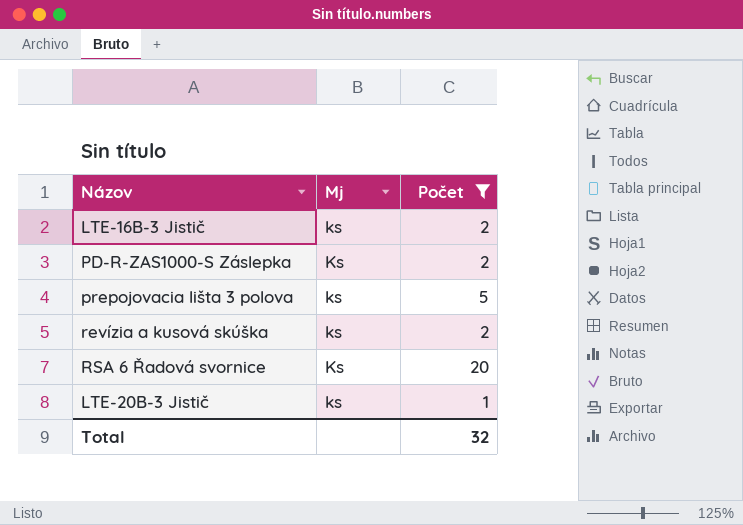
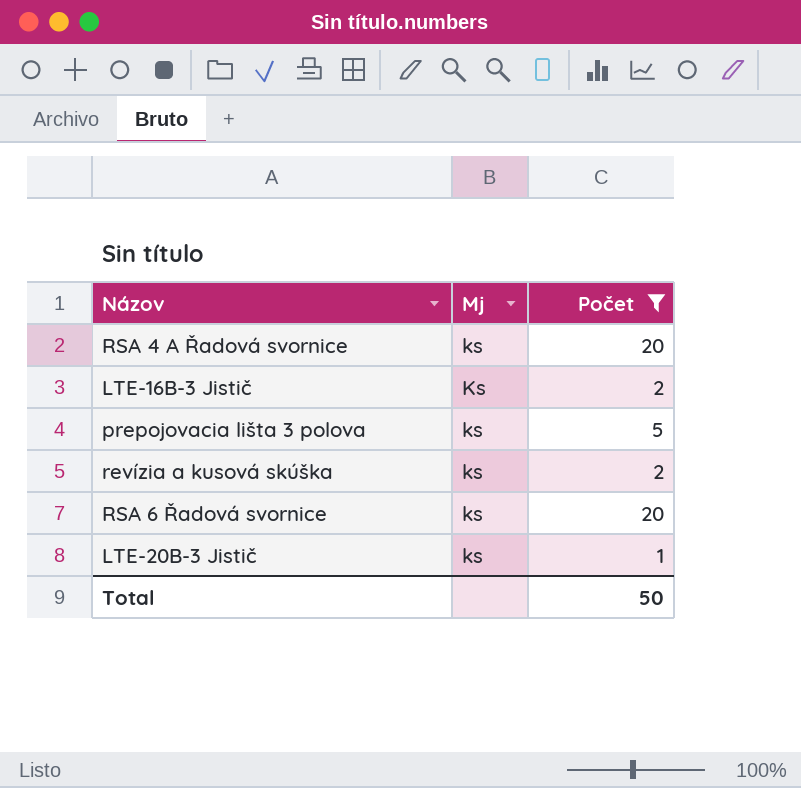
row PD-R-ZAS1000-S Záslepka: Ks | 2 -> none
row RSA 4 A Řadová svornice: none -> ks | 20
LTE-16B-3 Jistič | Mj: ks -> Ks
RSA 6 Řadová svornice | Mj: Ks -> ks
Total | Počet: 32 -> 50

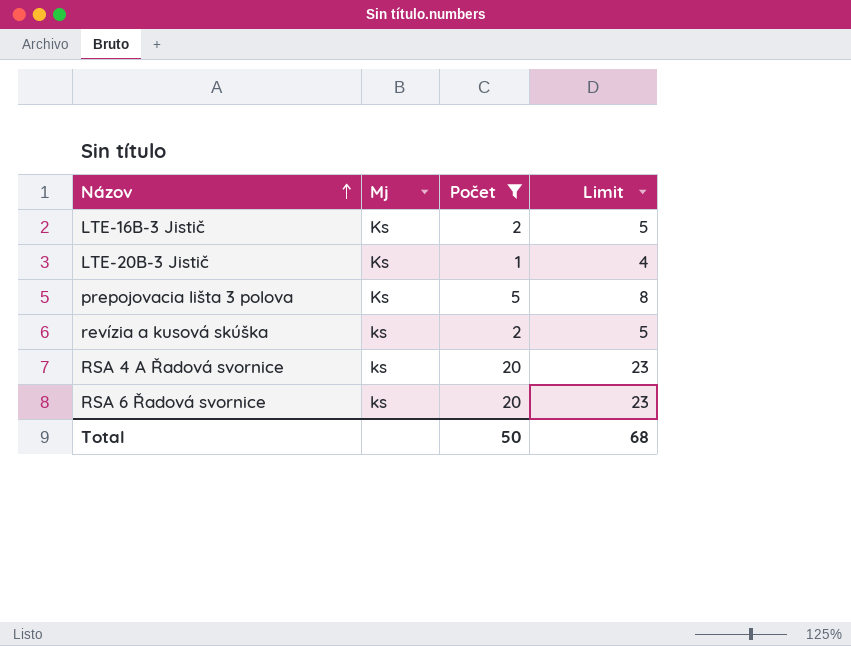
row order: none -> Názov ascending
column Limit | formula: none -> [Počet] + 3
LTE-20B-3 Jistič | Mj: ks -> Ks
prepojovacia lišta 3 polova | Mj: ks -> Ks

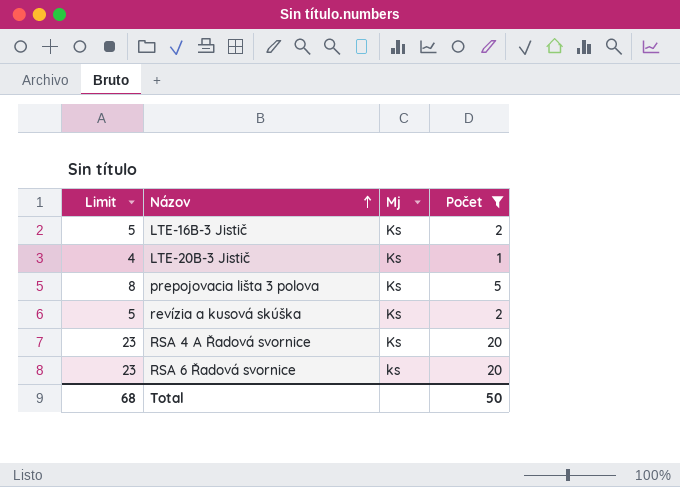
column Limit | position: 4 -> 1
revízia a kusová skúška | Mj: ks -> Ks
RSA 4 A Řadová svornice | Mj: ks -> Ks

